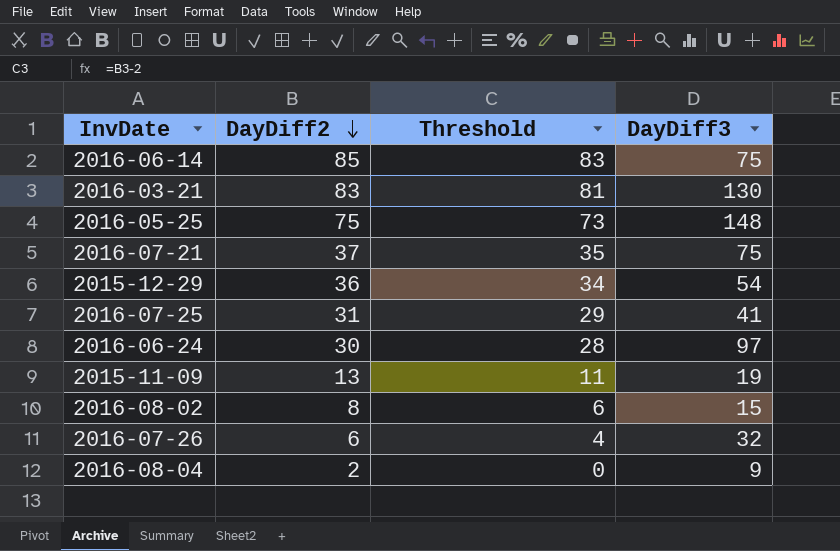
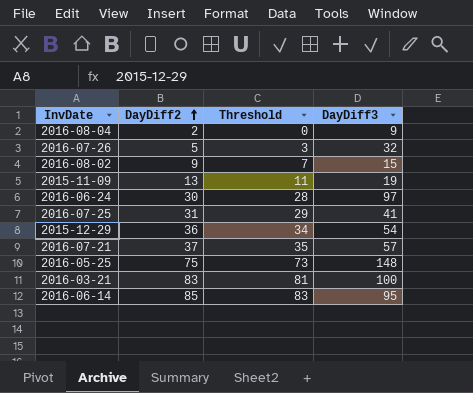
row order: DayDiff2 descending -> DayDiff2 ascending
2016-07-26 | DayDiff2: 6 -> 5
2016-07-26 | Threshold: 4 -> 3
2016-08-02 | DayDiff2: 8 -> 9
2016-08-02 | Threshold: 6 -> 7
2016-07-21 | DayDiff3: 75 -> 57
2016-03-21 | DayDiff3: 130 -> 100
2016-06-14 | DayDiff3: 75 -> 95

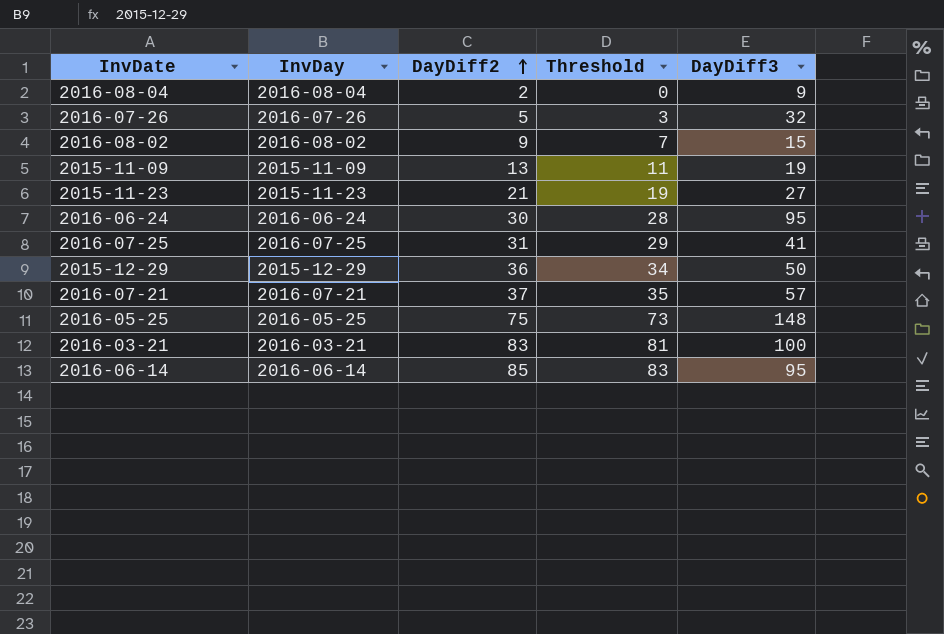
column InvDay | position: none -> 2
row 2015-11-23: none -> 2015-11-23 | 21 | 19 | 27
2016-06-24 | DayDiff3: 97 -> 95
2015-12-29 | DayDiff3: 54 -> 50

